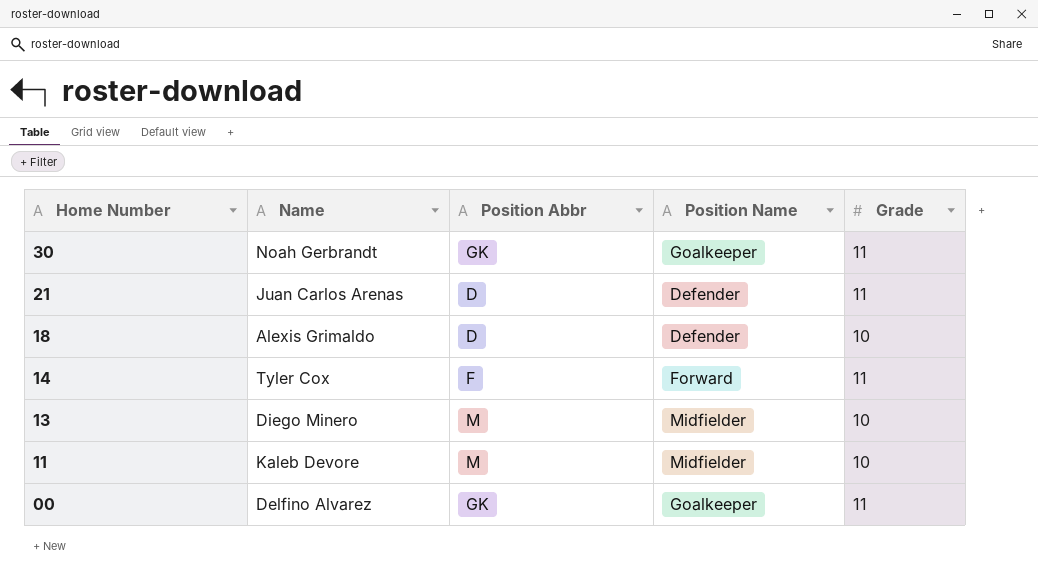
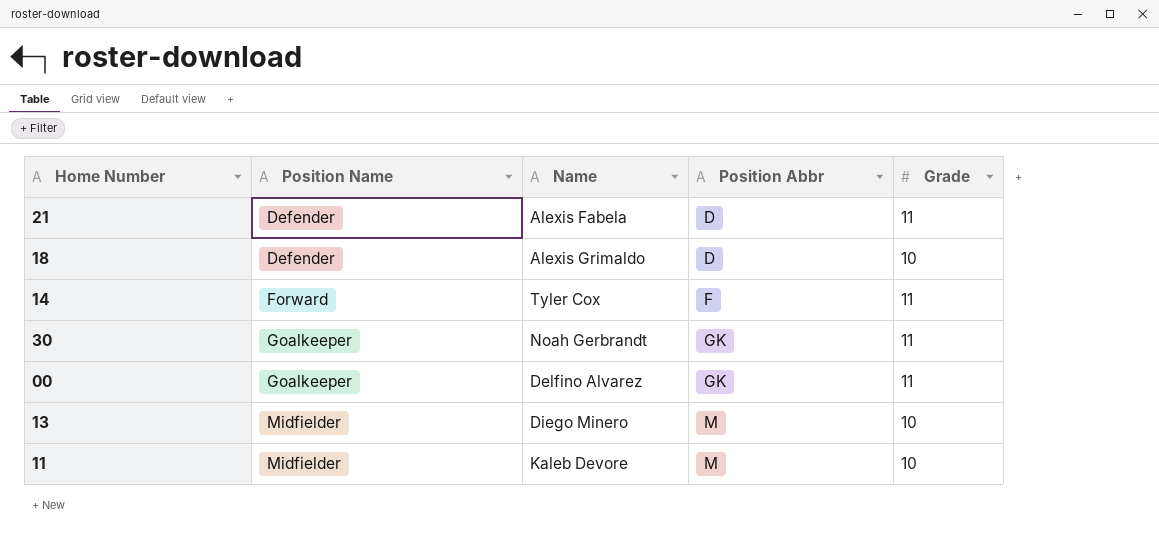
row order: Home Number descending -> Position Name ascending
column Position Name | position: 4 -> 2
21 | Name: Juan Carlos Arenas -> Alexis Fabela

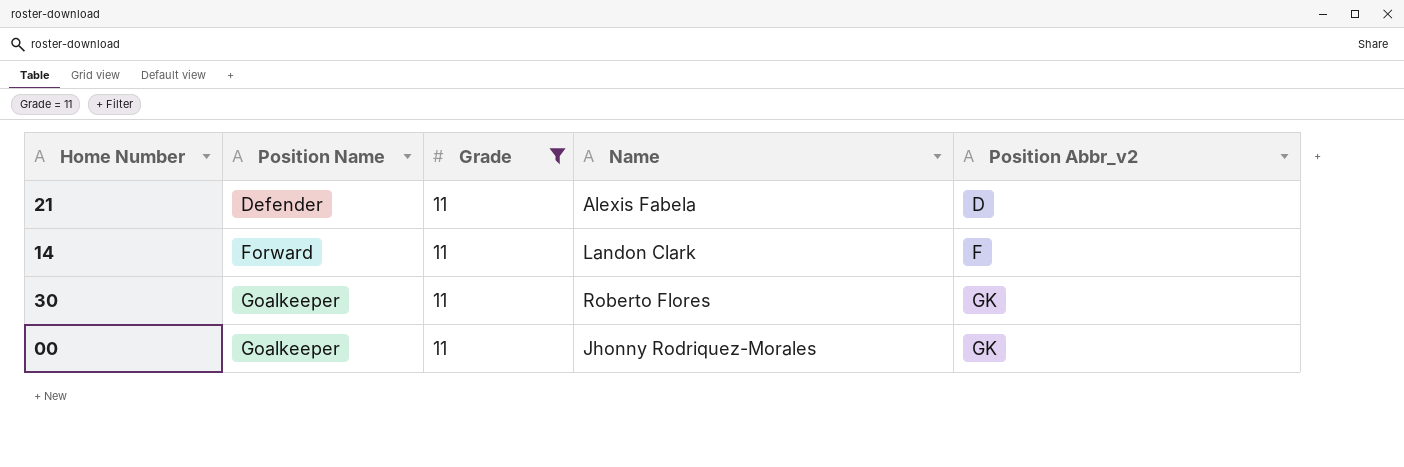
filter: none -> Grade = 11
column Grade | position: 5 -> 3
column name: Position Abbr -> Position Abbr_v2
14 | Name: Tyler Cox -> Landon Clark
30 | Name: Noah Gerbrandt -> Roberto Flores
00 | Name: Delfino Alvarez -> Jhonny Rodriquez-Morales

